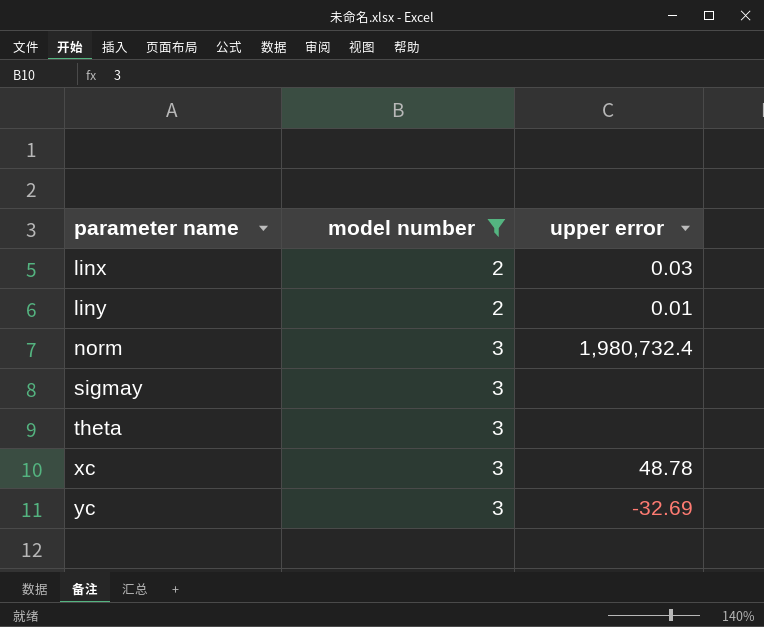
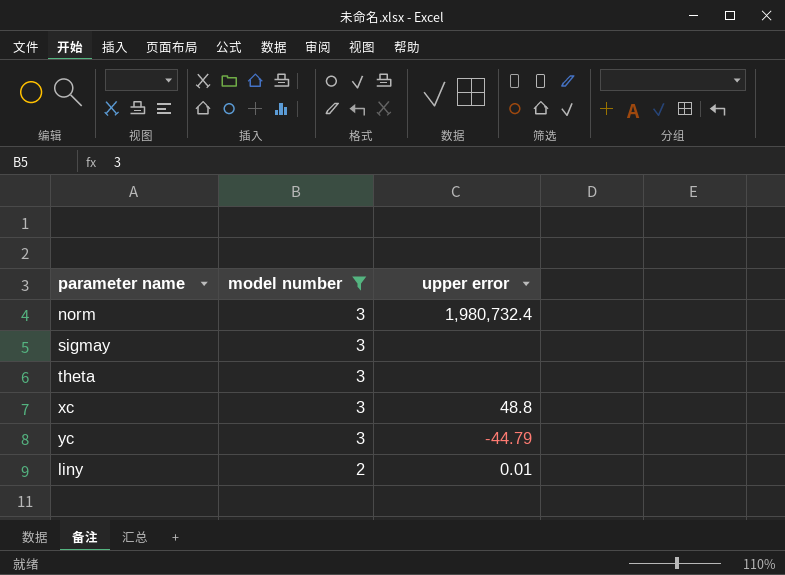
row order: parameter name ascending -> model number descending
row linx: 2 | 0.03 -> none
xc | upper error: 48.78 -> 48.8
yc | upper error: -32.69 -> -44.79

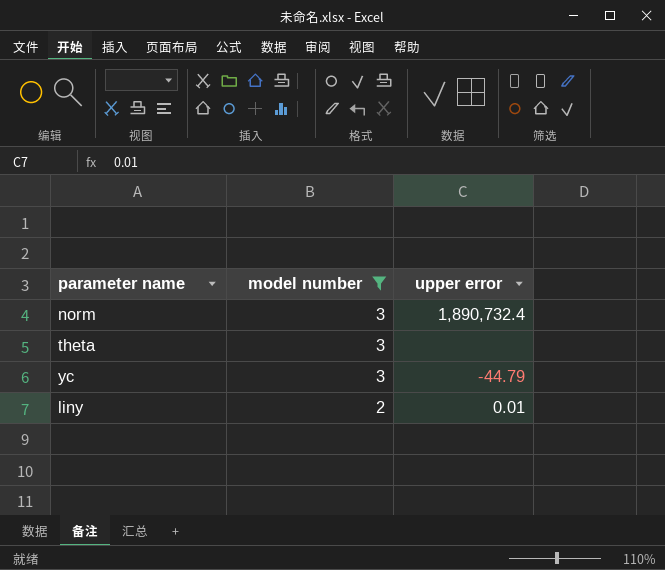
row sigmay: 3 | none -> none
row xc: 3 | 48.8 -> none
norm | upper error: 1,980,732.4 -> 1,890,732.4

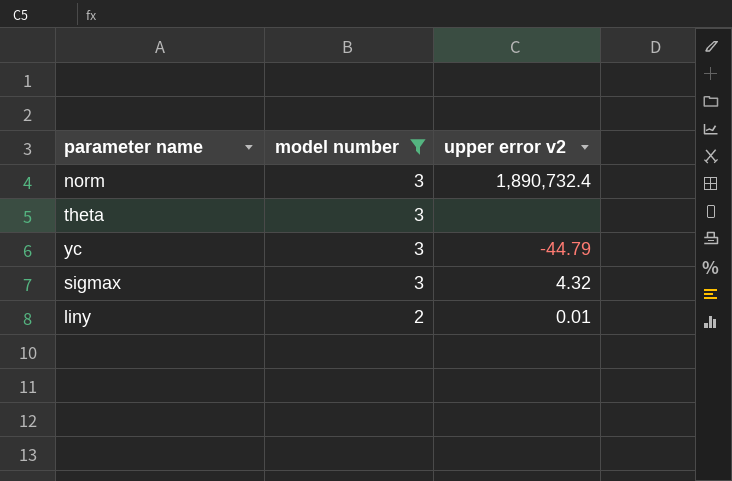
column name: upper error -> upper error v2
row sigmax: none -> 3 | 4.32

